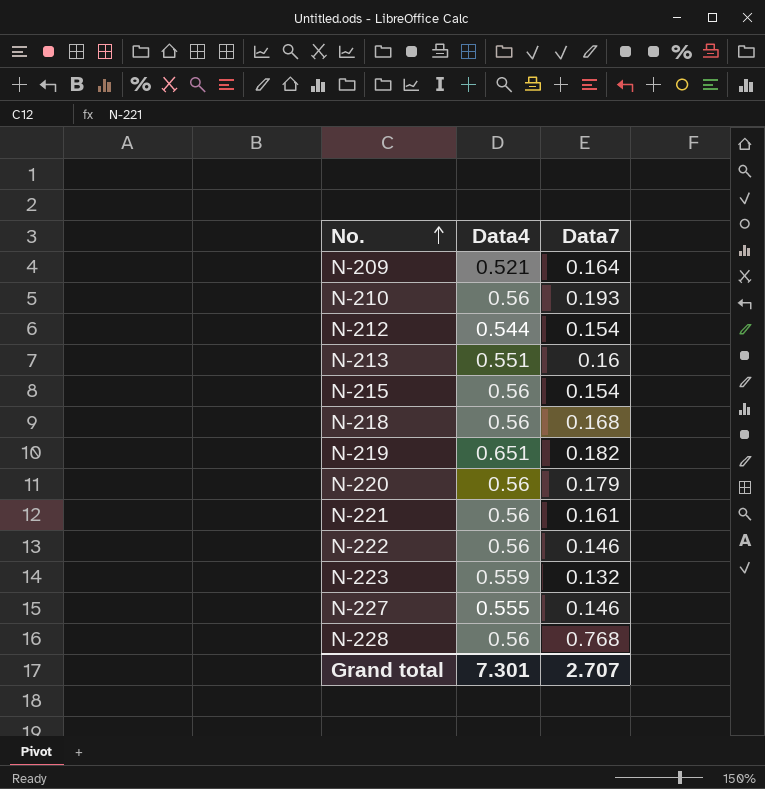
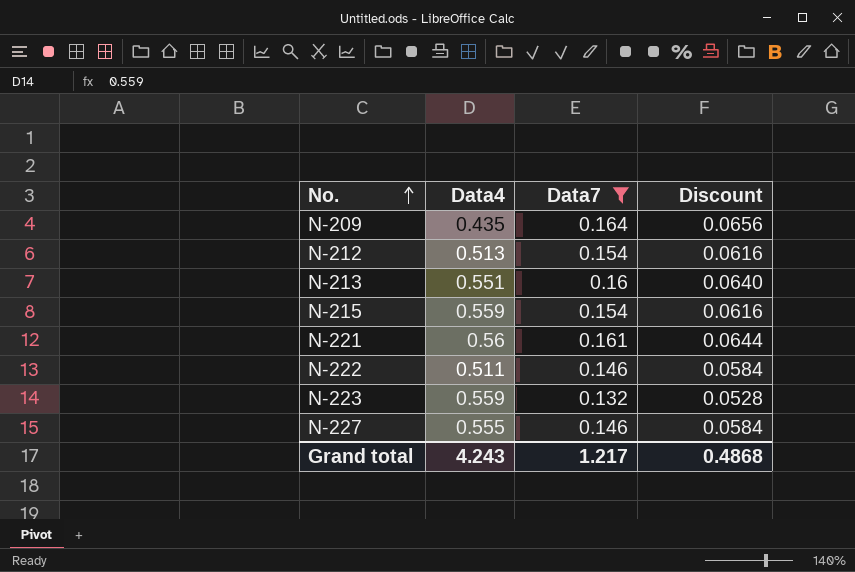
filter: none -> Data7 <= 0.164
column Discount | formula: none -> [Data7] * 0.4
N-209 | Data4: 0.521 -> 0.435
N-212 | Data4: 0.544 -> 0.513
N-215 | Data4: 0.56 -> 0.559
N-222 | Data4: 0.56 -> 0.511
Grand total | Data4: 7.301 -> 4.243
Grand total | Data7: 2.707 -> 1.217

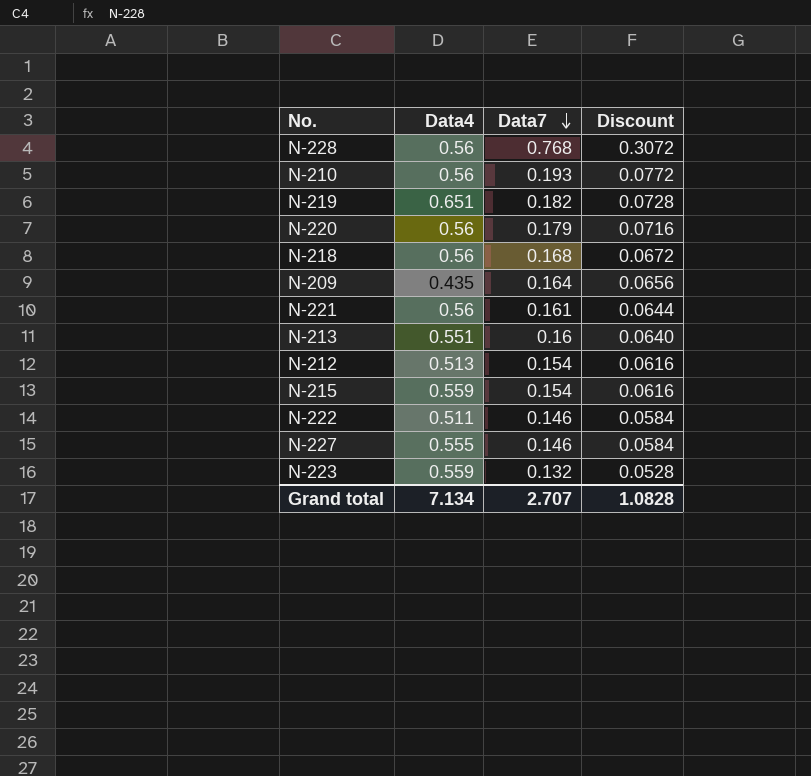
filter: Data7 <= 0.164 -> none
row order: No. ascending -> Data7 descending
Grand total | Data4: 4.243 -> 7.134
Grand total | Data7: 1.217 -> 2.707
Grand total | Discount: 0.4868 -> 1.0828

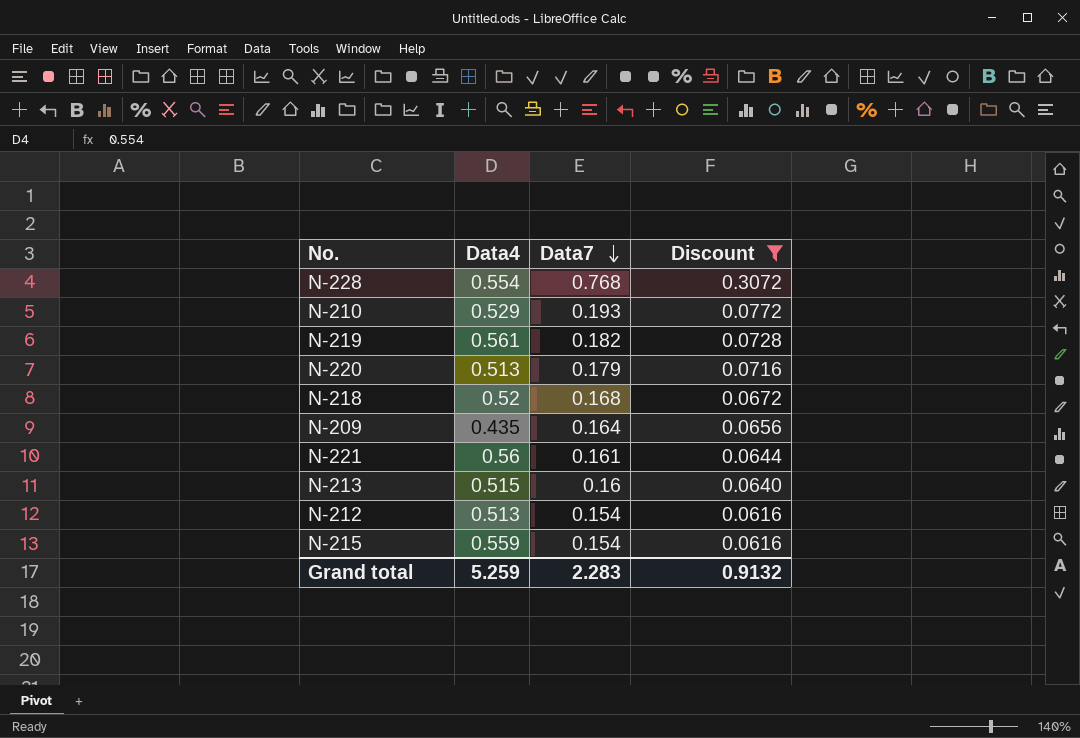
filter: none -> Discount >= 0.0616
N-228 | Data4: 0.56 -> 0.554
N-210 | Data4: 0.56 -> 0.529
N-219 | Data4: 0.651 -> 0.561
N-220 | Data4: 0.56 -> 0.513
N-218 | Data4: 0.56 -> 0.52
N-213 | Data4: 0.551 -> 0.515
Grand total | Data4: 7.134 -> 5.259
Grand total | Data7: 2.707 -> 2.283
Grand total | Discount: 1.0828 -> 0.9132

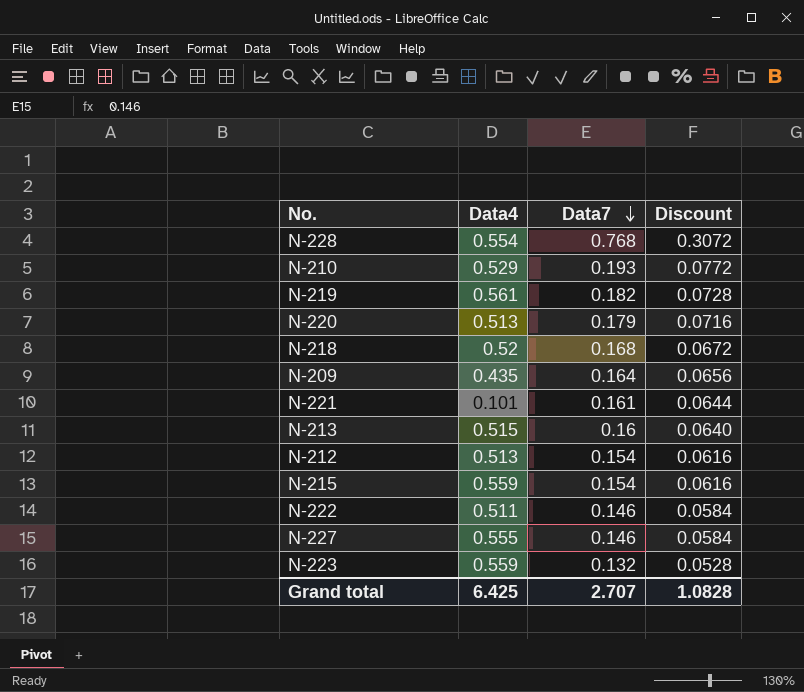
filter: Discount >= 0.0616 -> none
N-221 | Data4: 0.56 -> 0.101
Grand total | Data4: 5.259 -> 6.425
Grand total | Data7: 2.283 -> 2.707
Grand total | Discount: 0.9132 -> 1.0828

